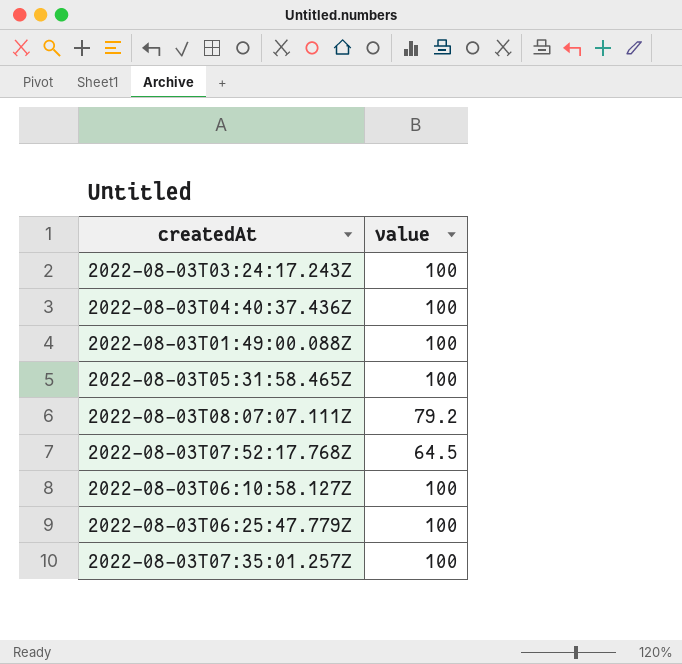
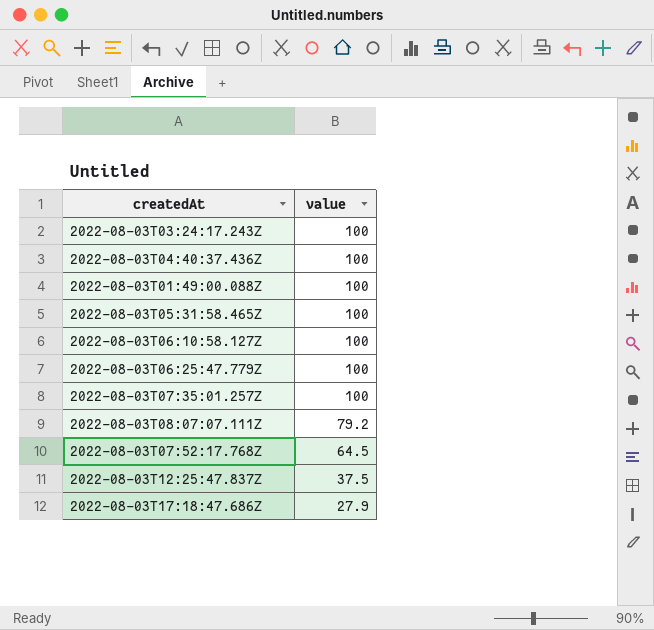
row order: none -> value descending
row 2022-08-03T12:25:47.837Z: none -> 37.5
row 2022-08-03T17:18:47.686Z: none -> 27.9

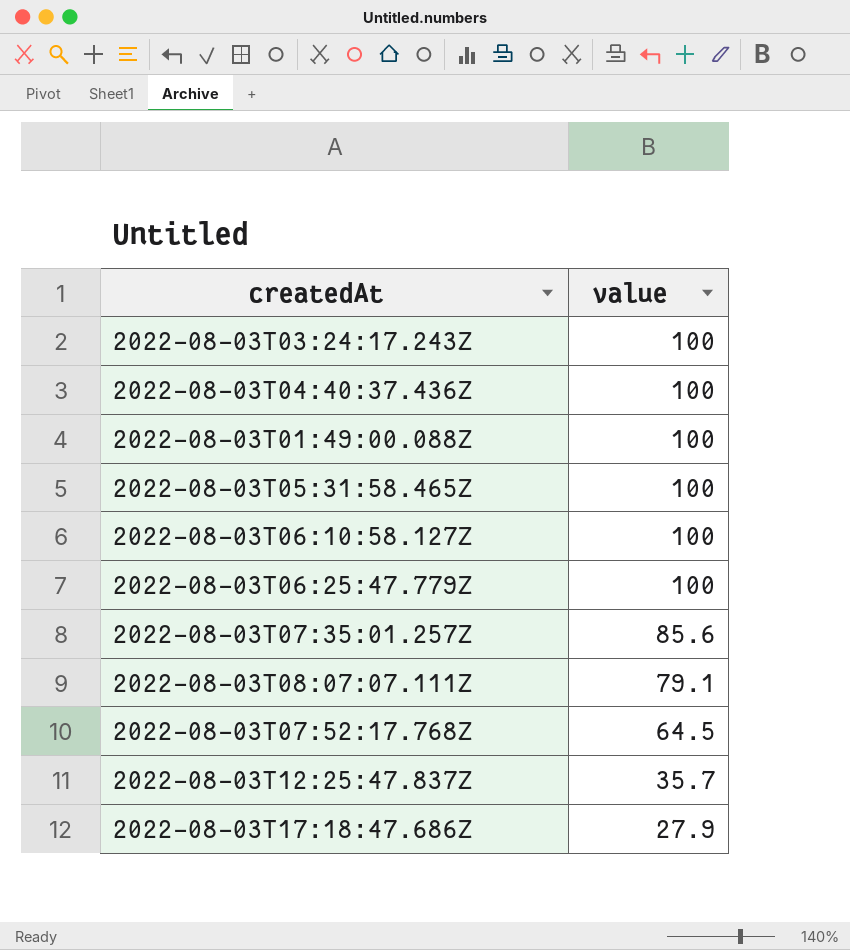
2022-08-03T07:35:01.257Z | value: 100 -> 85.6
2022-08-03T08:07:07.111Z | value: 79.2 -> 79.1
2022-08-03T12:25:47.837Z | value: 37.5 -> 35.7

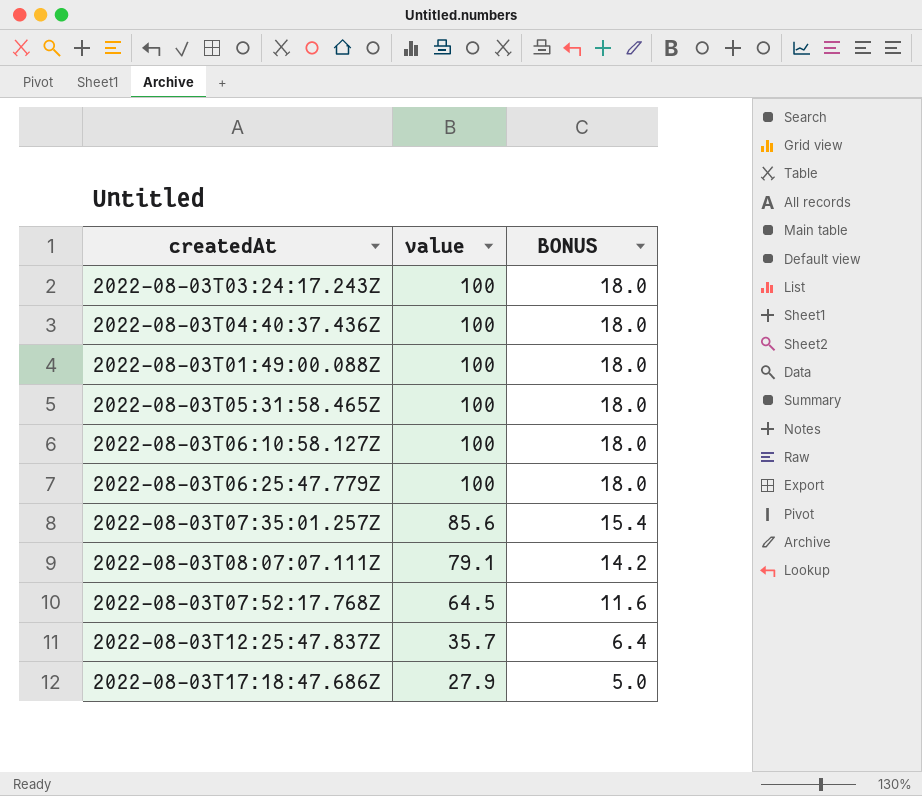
column BONUS | formula: none -> [value] * 0.18

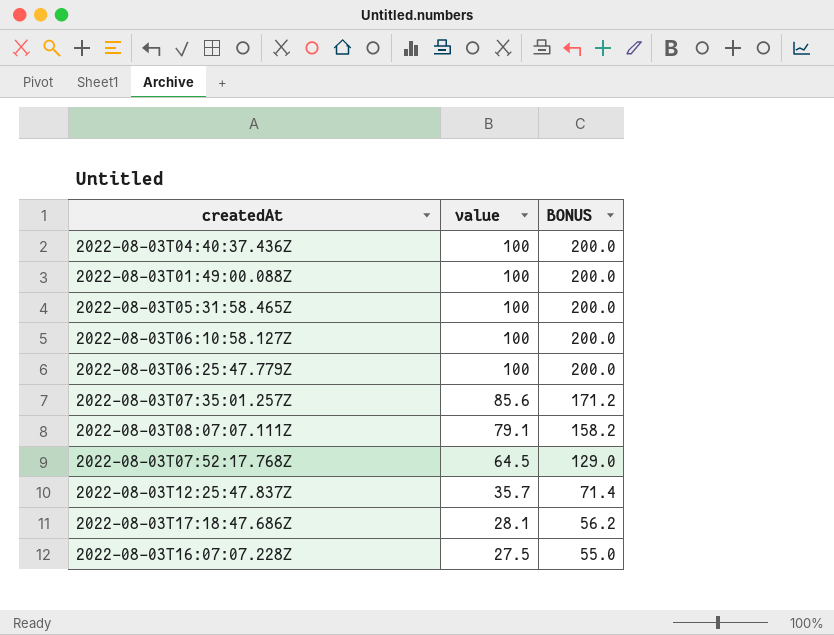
column BONUS | formula: [value] * 0.18 -> [value] * 2
row 2022-08-03T03:24:17.243Z: 100 | 18.0 -> none
2022-08-03T17:18:47.686Z | value: 27.9 -> 28.1
row 2022-08-03T16:07:07.228Z: none -> 27.5 | 55.0

